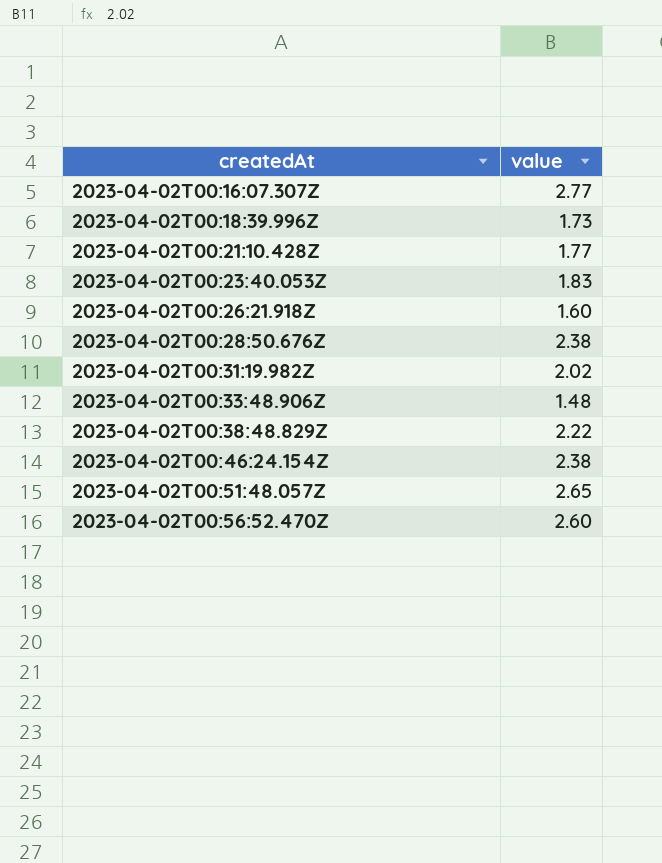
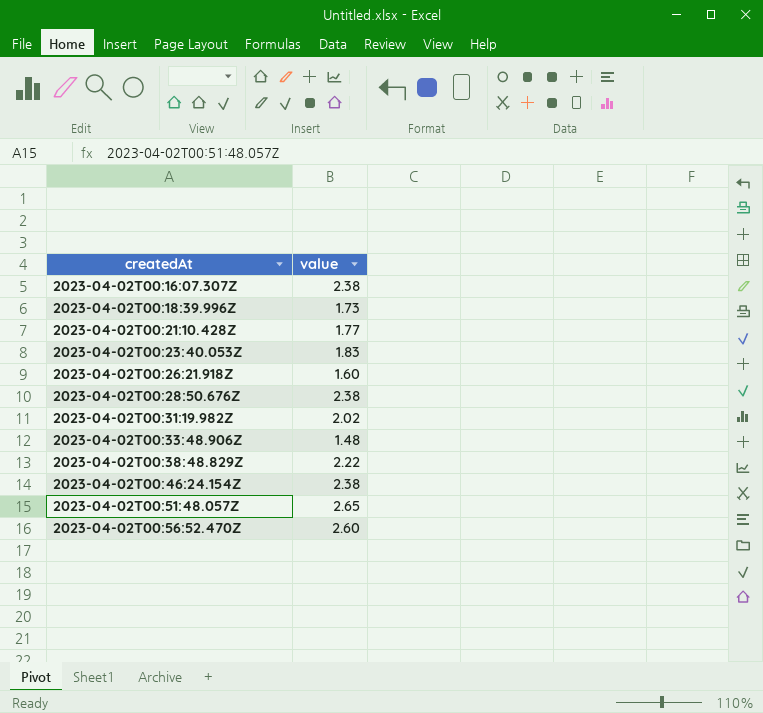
2023-04-02T00:16:07.307Z | value: 2.77 -> 2.38

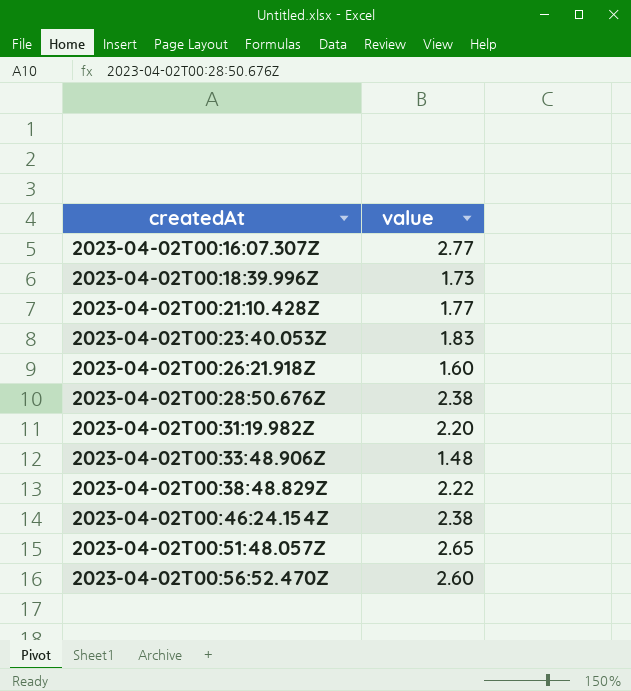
2023-04-02T00:16:07.307Z | value: 2.38 -> 2.77
2023-04-02T00:31:19.982Z | value: 2.02 -> 2.20

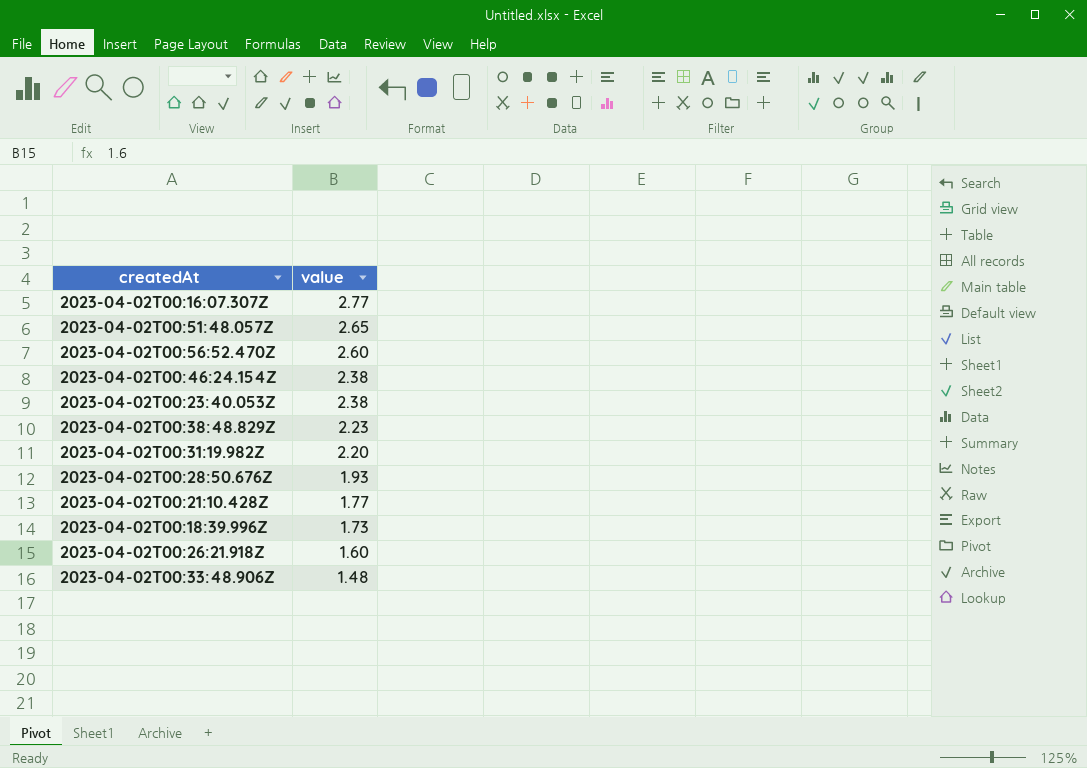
row order: createdAt ascending -> value descending
2023-04-02T00:23:40.053Z | value: 1.83 -> 2.38
2023-04-02T00:38:48.829Z | value: 2.22 -> 2.23
2023-04-02T00:28:50.676Z | value: 2.38 -> 1.93

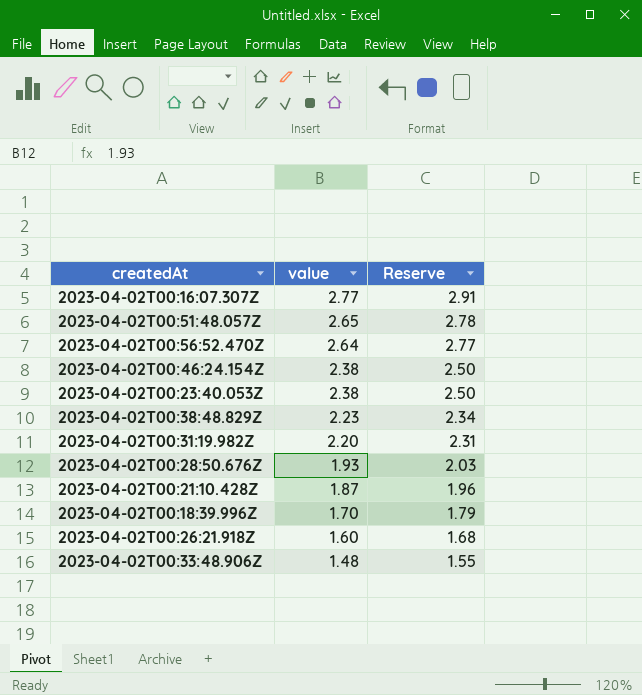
column Reserve | formula: none -> [value] * 1.05
2023-04-02T00:56:52.470Z | value: 2.60 -> 2.64
2023-04-02T00:21:10.428Z | value: 1.77 -> 1.87
2023-04-02T00:18:39.996Z | value: 1.73 -> 1.70

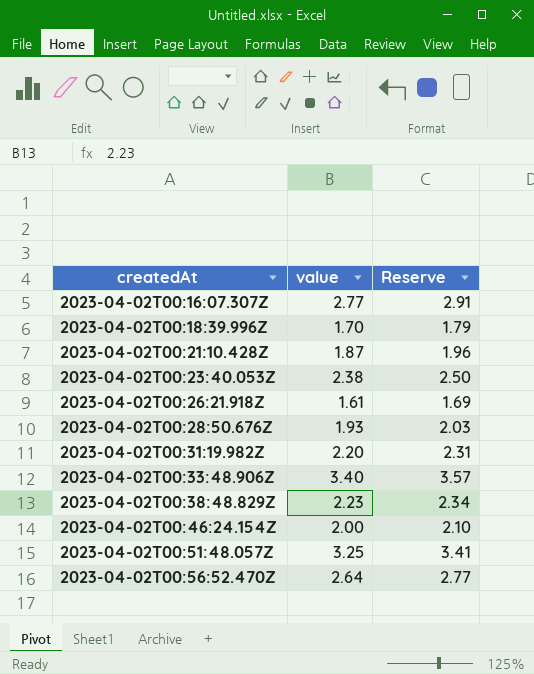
row order: value descending -> createdAt ascending
2023-04-02T00:26:21.918Z | value: 1.60 -> 1.61
2023-04-02T00:26:21.918Z | Reserve: 1.68 -> 1.69
2023-04-02T00:33:48.906Z | value: 1.48 -> 3.40
2023-04-02T00:33:48.906Z | Reserve: 1.55 -> 3.57
2023-04-02T00:46:24.154Z | value: 2.38 -> 2.00
2023-04-02T00:46:24.154Z | Reserve: 2.50 -> 2.10
2023-04-02T00:51:48.057Z | value: 2.65 -> 3.25
2023-04-02T00:51:48.057Z | Reserve: 2.78 -> 3.41

